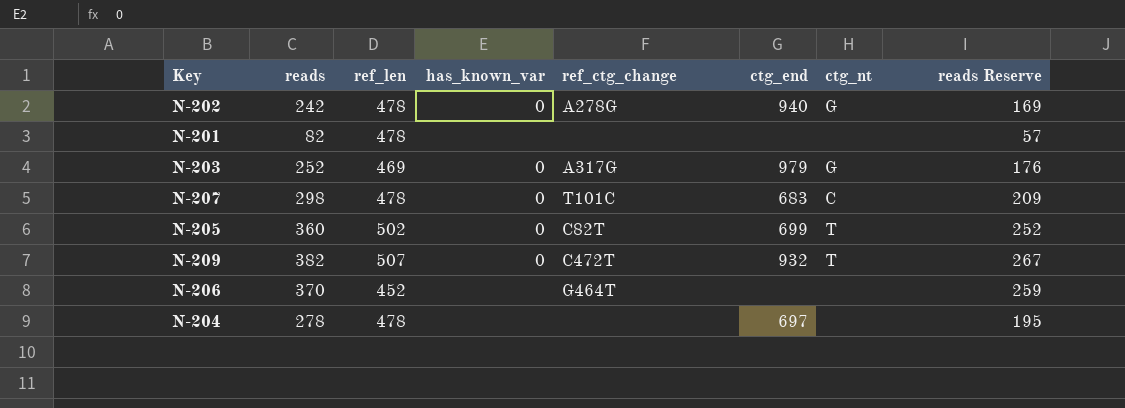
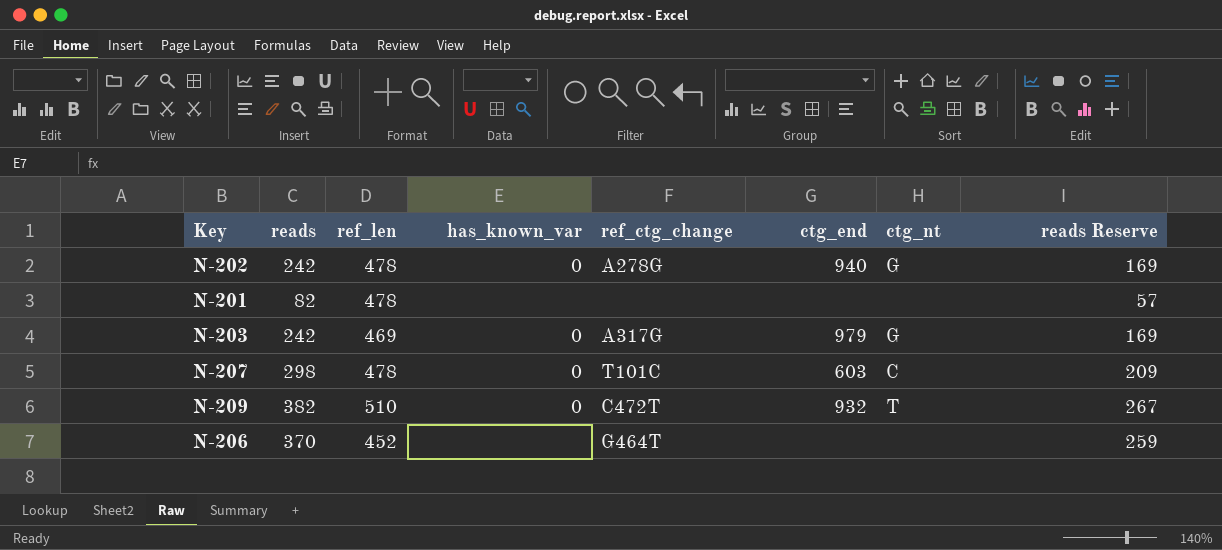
row N-205: 360 | 502 | 0 | C82T | 699 | T | 252 -> none
row N-204: 278 | 478 | none | none | 697 | none | 195 -> none
N-203 | reads: 252 -> 242
N-203 | reads Reserve: 176 -> 169
N-207 | ctg_end: 683 -> 603
N-209 | ref_len: 507 -> 510

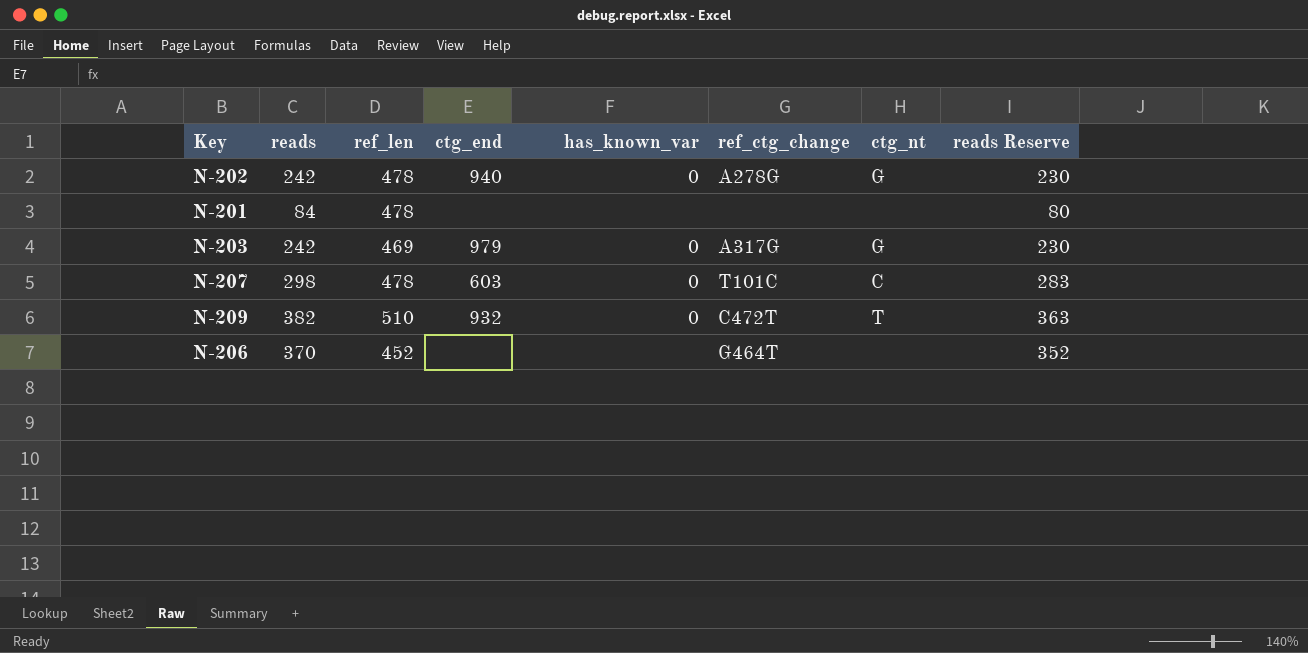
column ctg_end | position: 6 -> 4
column reads Reserve | formula: [reads] * 0.7 -> [reads] * 0.95
N-201 | reads: 82 -> 84

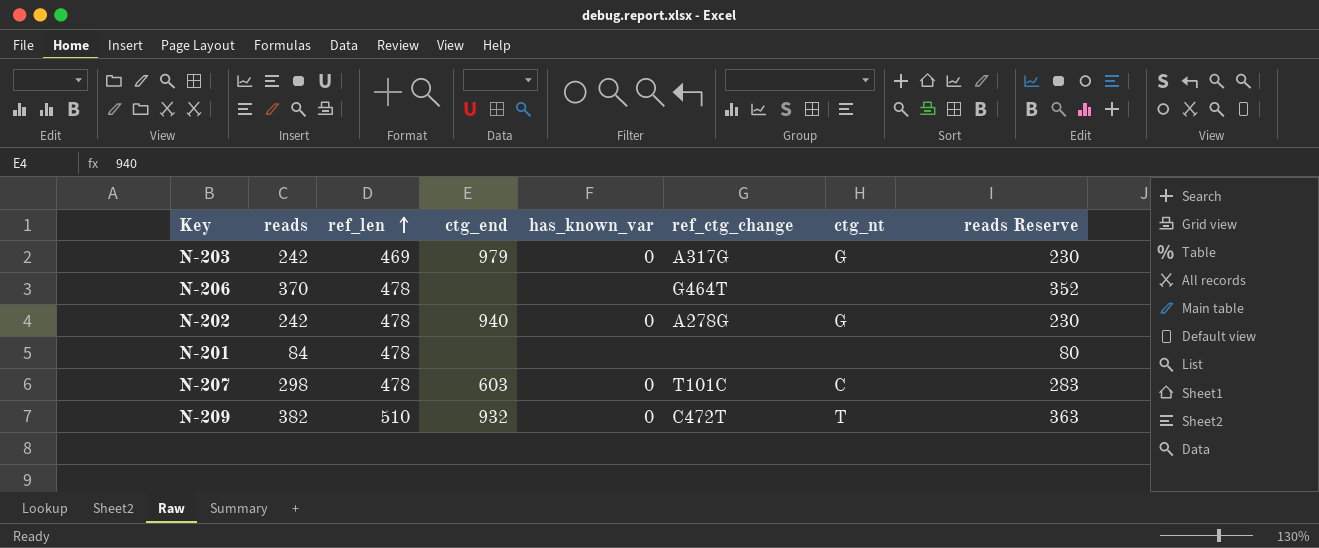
row order: none -> ref_len ascending
N-206 | ref_len: 452 -> 478

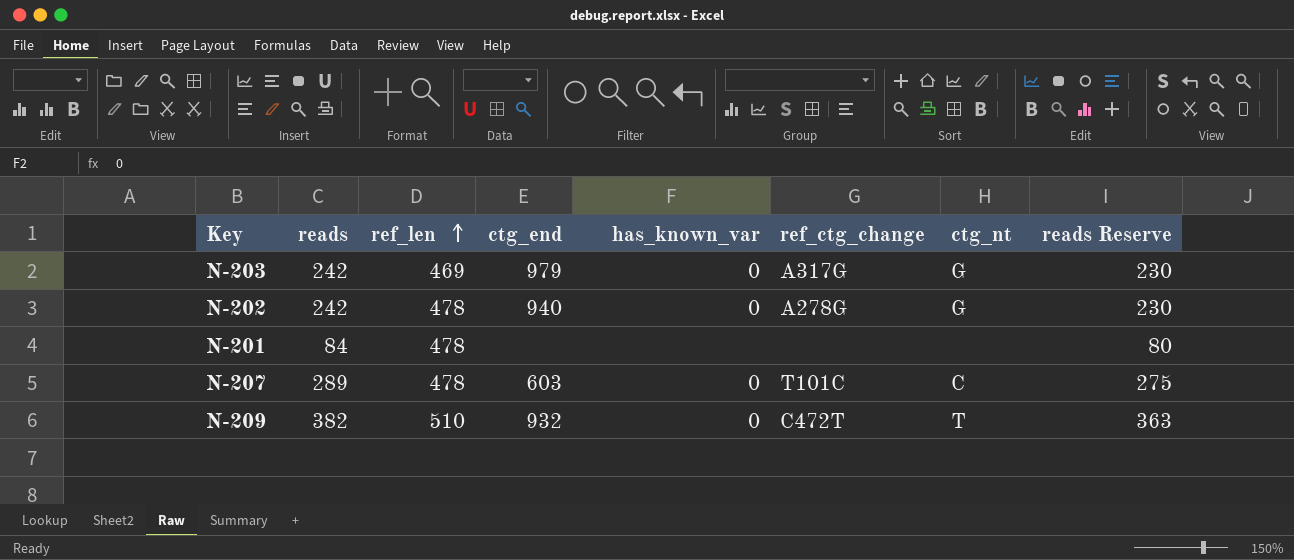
row N-206: 370 | 478 | none | none | G464T | none | 352 -> none
N-207 | reads: 298 -> 289
N-207 | reads Reserve: 283 -> 275

